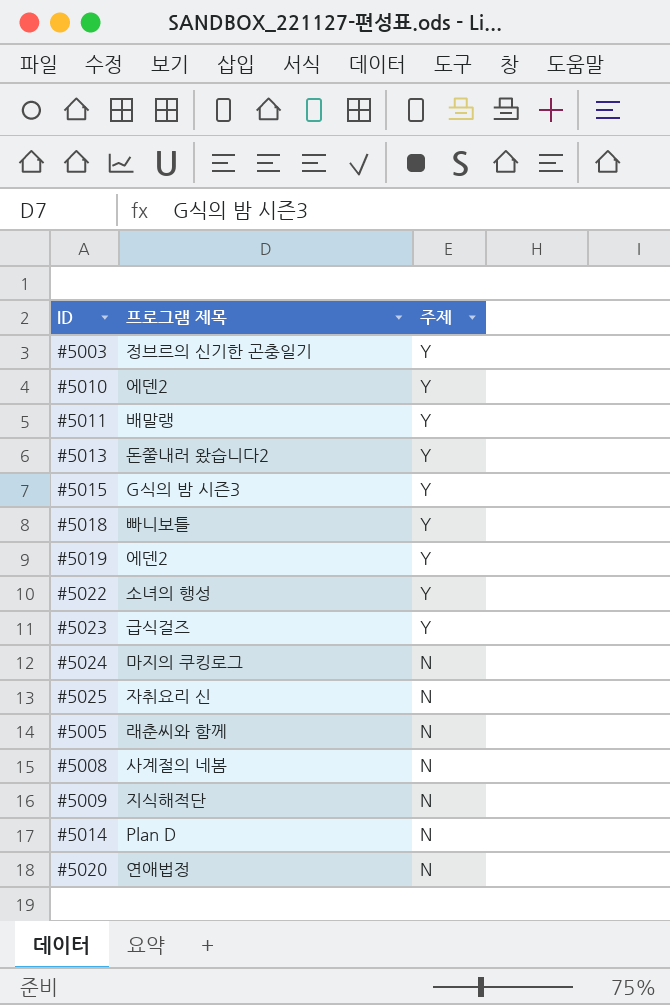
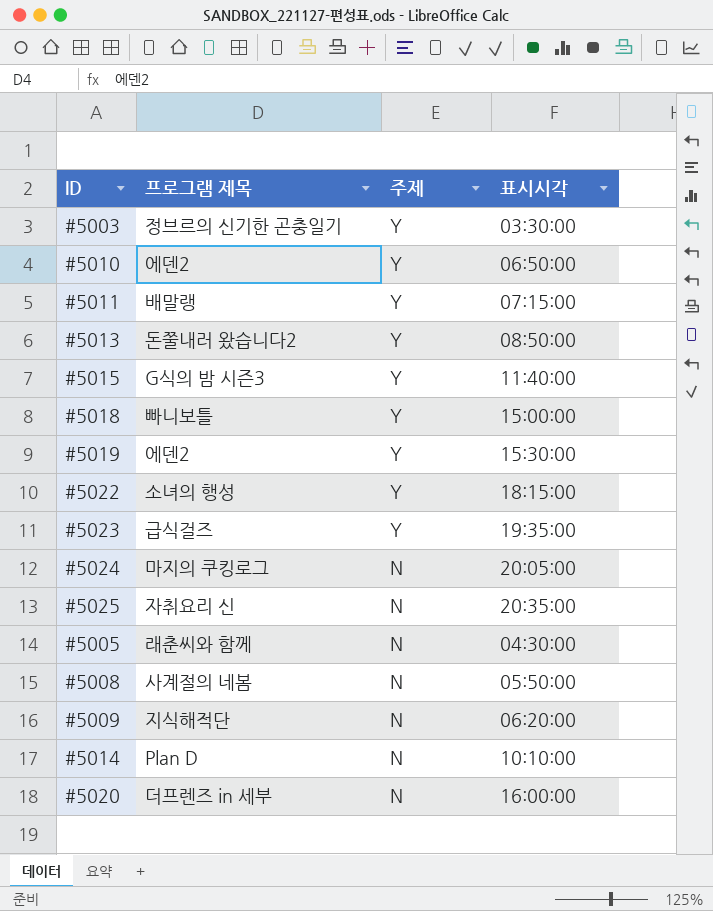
column 표시시각 | position: none -> 4
#5020 | 프로그램 제목: 연애법정 -> 더프렌즈 in 세부

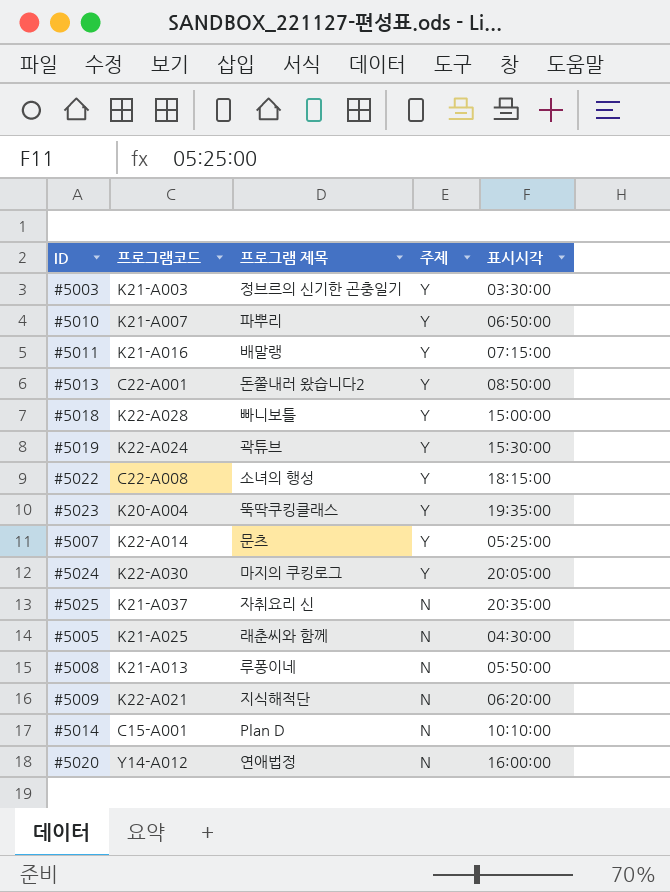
column 프로그램코드 | position: none -> 2
row #5015: G식의 밤 시즌3 | Y | 11:40:00 -> none
#5010 | 프로그램 제목: 에덴2 -> 파뿌리
#5019 | 프로그램 제목: 에덴2 -> 곽튜브
#5023 | 프로그램 제목: 급식걸즈 -> 뚝딱쿠킹클래스
row #5007: none -> K22-A014 | 문츠 | Y | 05:25:00
#5024 | 주제: N -> Y
#5008 | 프로그램 제목: 사계절의 네봄 -> 루퐁이네
#5020 | 프로그램 제목: 더프렌즈 in 세부 -> 연애법정

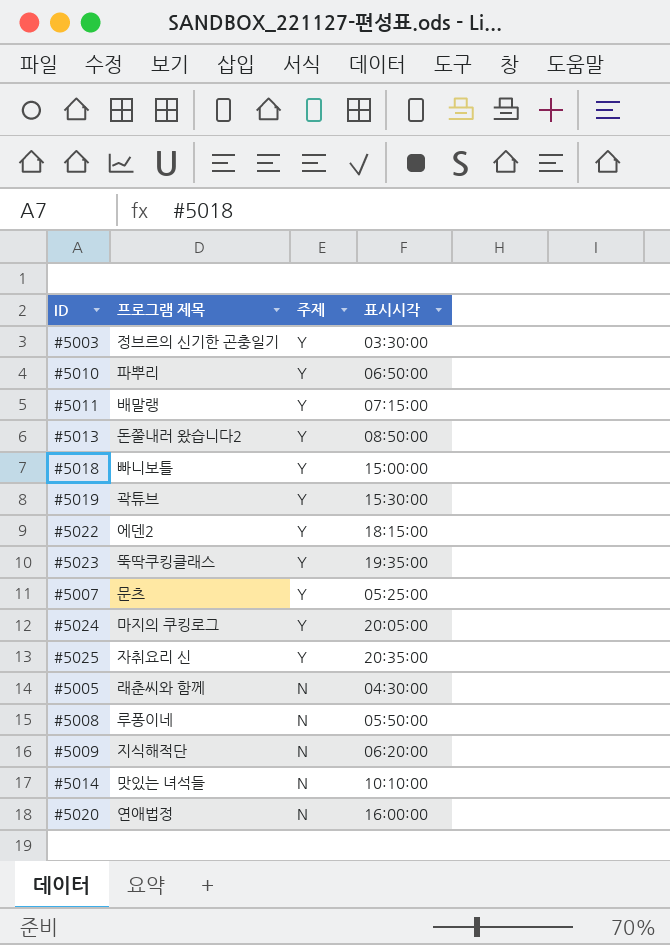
column 프로그램코드 | position: 2 -> none
#5022 | 프로그램 제목: 소녀의 행성 -> 에덴2
#5025 | 주제: N -> Y
#5014 | 프로그램 제목: Plan D -> 맛있는 녀석들

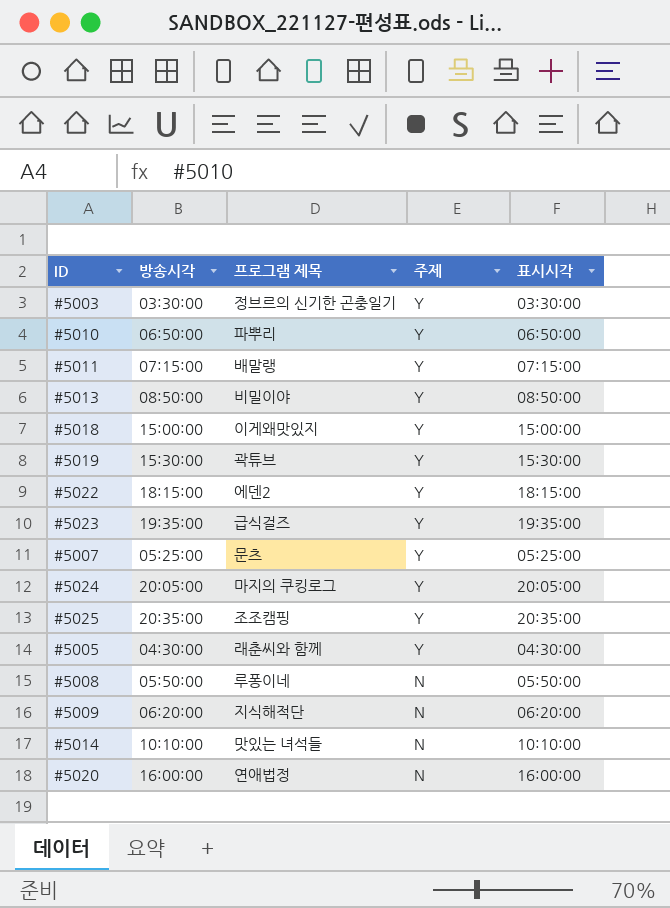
column 방송시각 | position: none -> 2
#5013 | 프로그램 제목: 돈쭐내러 왔습니다2 -> 비밀이야
#5018 | 프로그램 제목: 빠니보틀 -> 이게왜맛있지
#5023 | 프로그램 제목: 뚝딱쿠킹클래스 -> 급식걸즈
#5025 | 프로그램 제목: 자취요리 신 -> 조조캠핑
#5005 | 주제: N -> Y

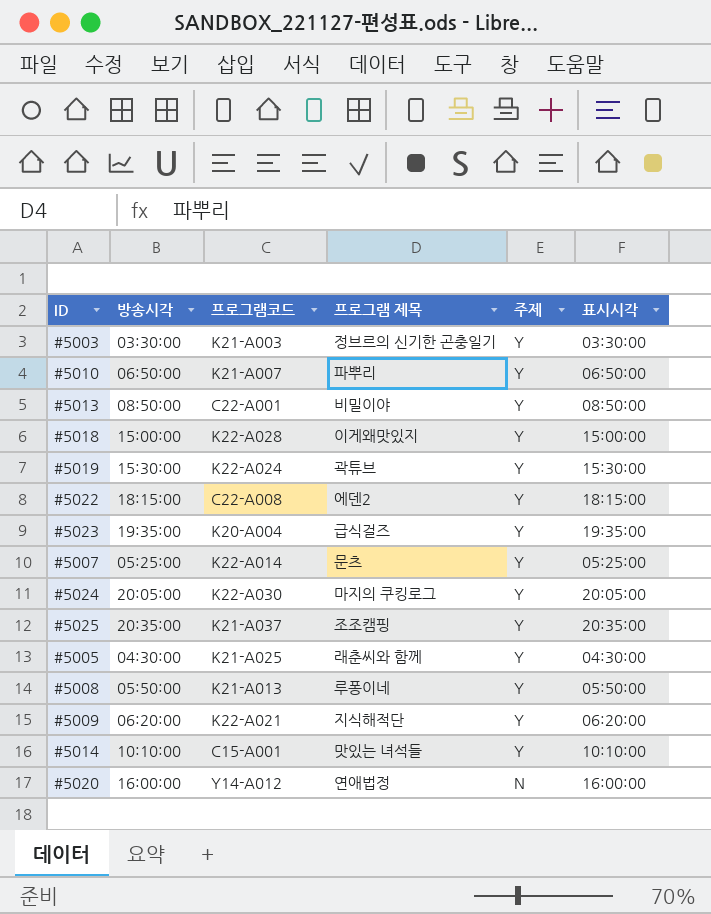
column 프로그램코드 | position: none -> 3
row #5011: 07:15:00 | 배말랭 | Y | 07:15:00 -> none
#5008 | 주제: N -> Y
#5009 | 주제: N -> Y
#5014 | 주제: N -> Y

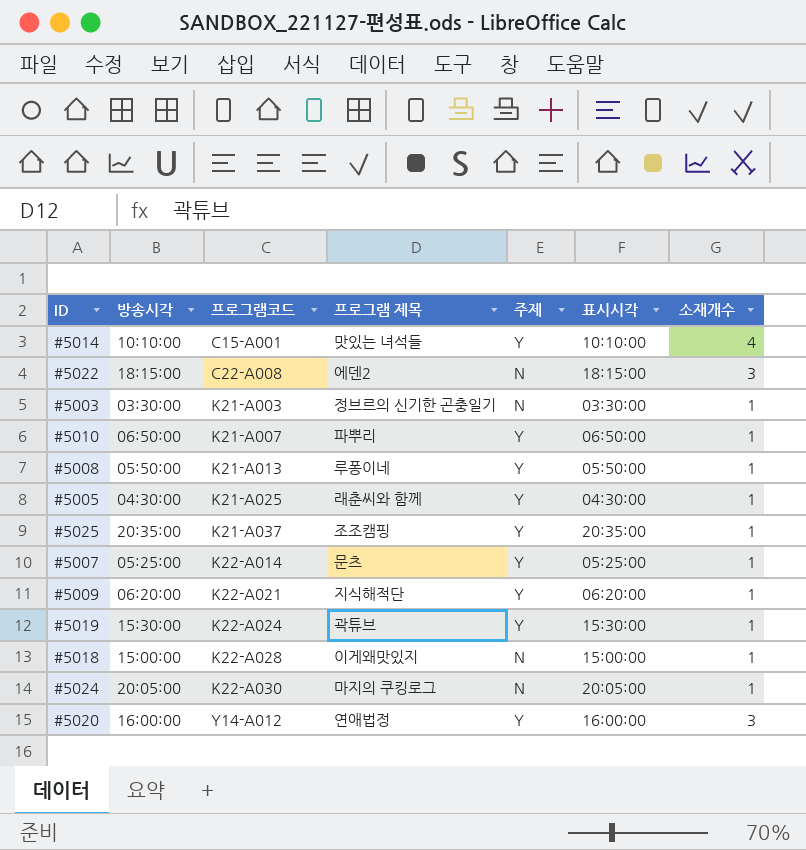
row order: 주제 descending -> 프로그램코드 ascending
column 소재개수 | position: none -> 7
row #5013: 08:50:00 | C22-A001 | 비밀이야 | Y | 08:50:00 -> none
row #5023: 19:35:00 | K20-A004 | 급식걸즈 | Y | 19:35:00 -> none
#5022 | 주제: Y -> N
#5003 | 주제: Y -> N
#5018 | 주제: Y -> N
#5024 | 주제: Y -> N
#5020 | 주제: N -> Y

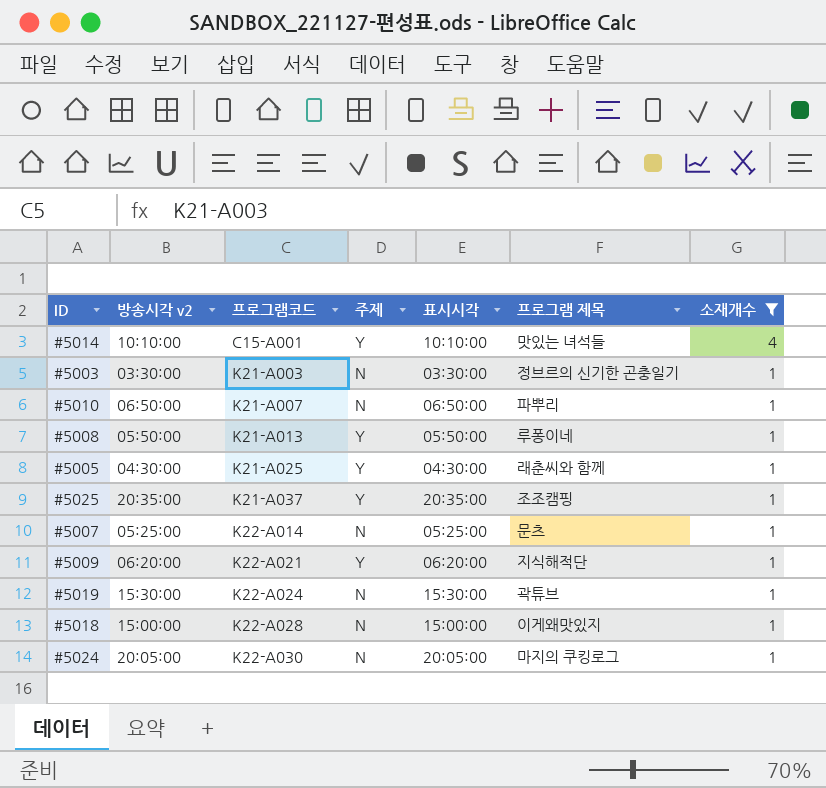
filter: none -> 소재개수 != 3
column name: 방송시각 -> 방송시각 v2
column 프로그램 제목 | position: 4 -> 6
#5010 | 주제: Y -> N
#5007 | 주제: Y -> N
#5019 | 주제: Y -> N

